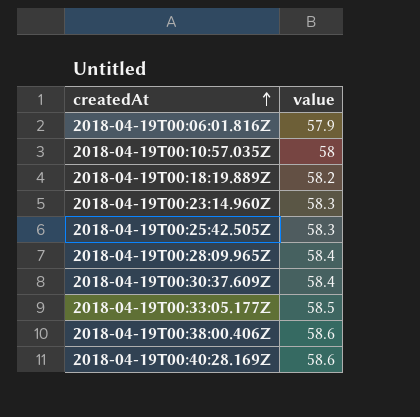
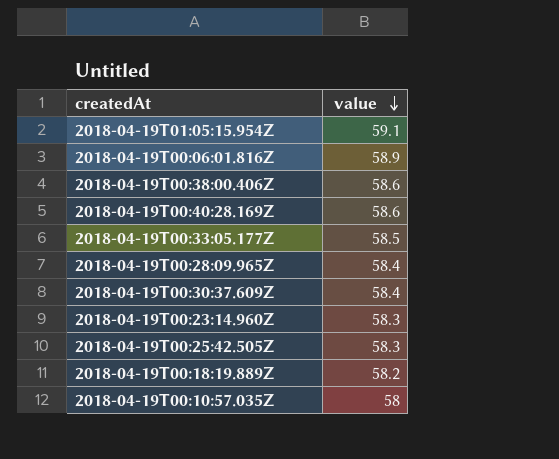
row order: createdAt ascending -> value descending
row 2018-04-19T01:05:15.954Z: none -> 59.1
2018-04-19T00:06:01.816Z | value: 57.9 -> 58.9

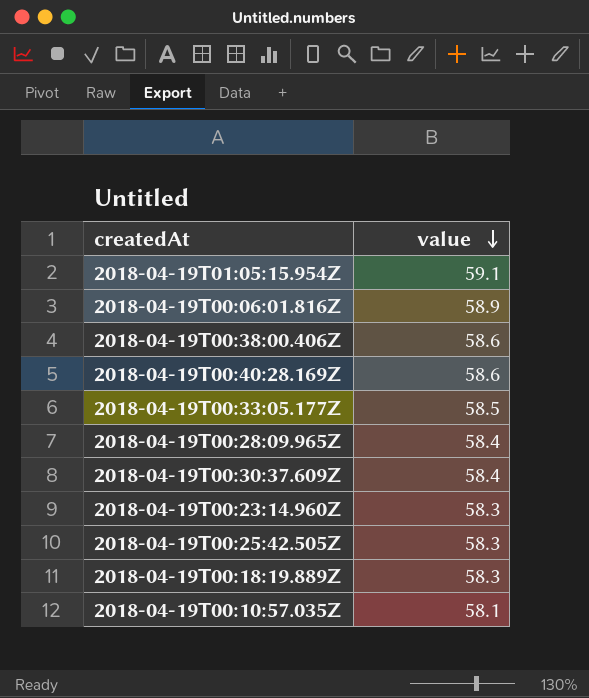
2018-04-19T00:18:19.889Z | value: 58.2 -> 58.3
2018-04-19T00:10:57.035Z | value: 58 -> 58.1

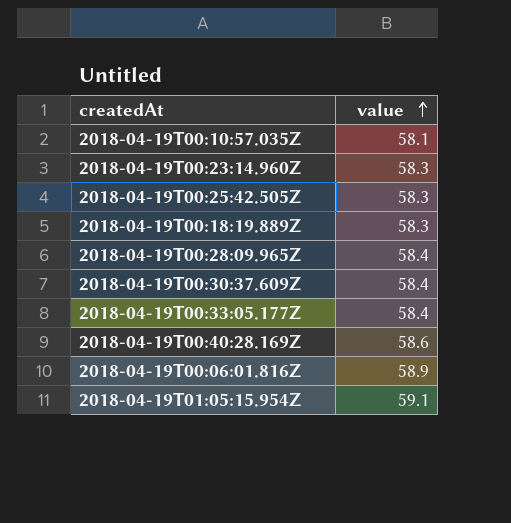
row order: value descending -> value ascending
row 2018-04-19T00:38:00.406Z: 58.6 -> none
2018-04-19T00:33:05.177Z | value: 58.5 -> 58.4

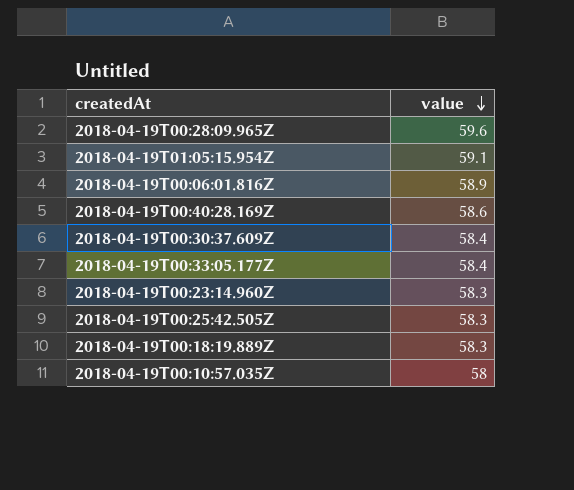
row order: value ascending -> value descending
2018-04-19T00:28:09.965Z | value: 58.4 -> 59.6
2018-04-19T00:10:57.035Z | value: 58.1 -> 58

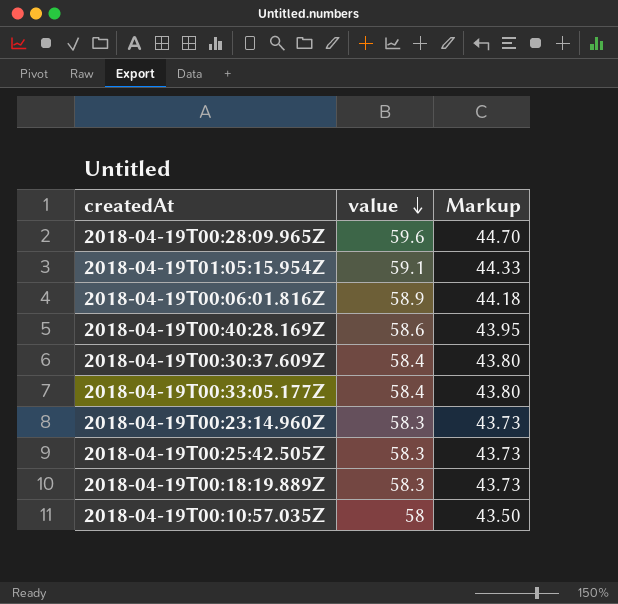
column Markup | formula: none -> [value] * 0.75

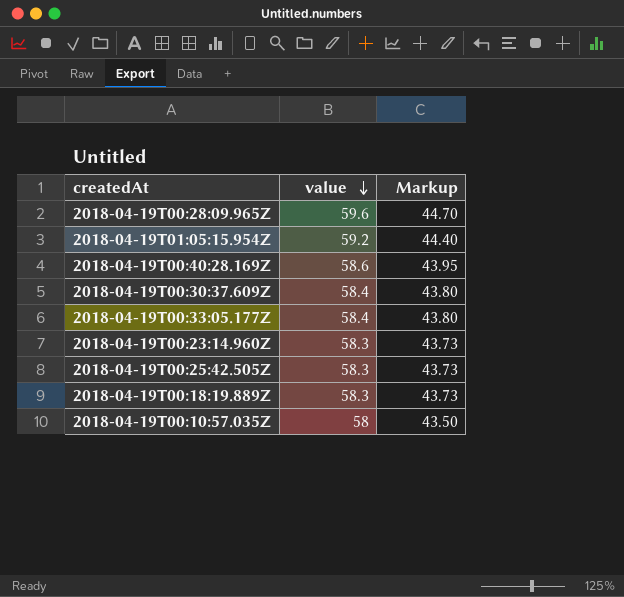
row 2018-04-19T00:06:01.816Z: 58.9 | 44.18 -> none
2018-04-19T01:05:15.954Z | value: 59.1 -> 59.2
2018-04-19T01:05:15.954Z | Markup: 44.33 -> 44.40

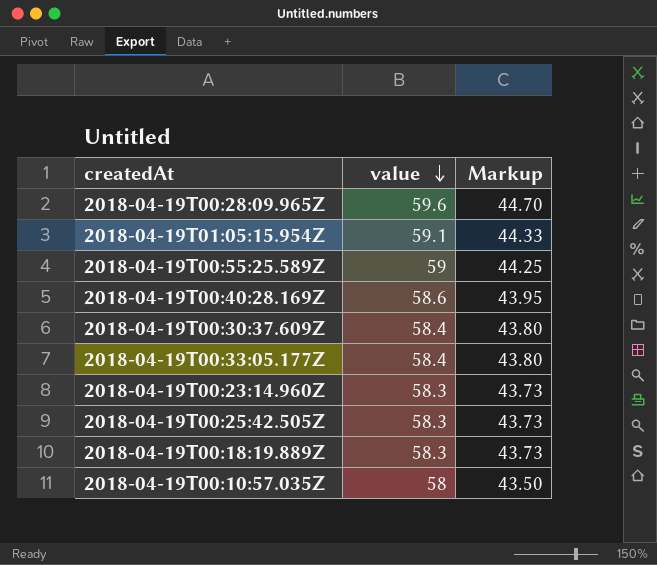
2018-04-19T01:05:15.954Z | value: 59.2 -> 59.1
2018-04-19T01:05:15.954Z | Markup: 44.40 -> 44.33
row 2018-04-19T00:55:25.589Z: none -> 59 | 44.25

